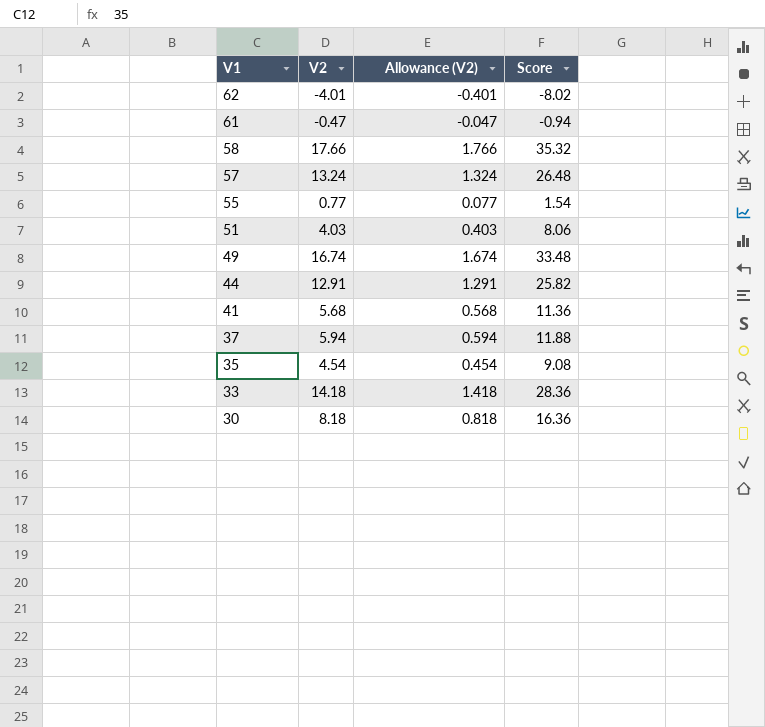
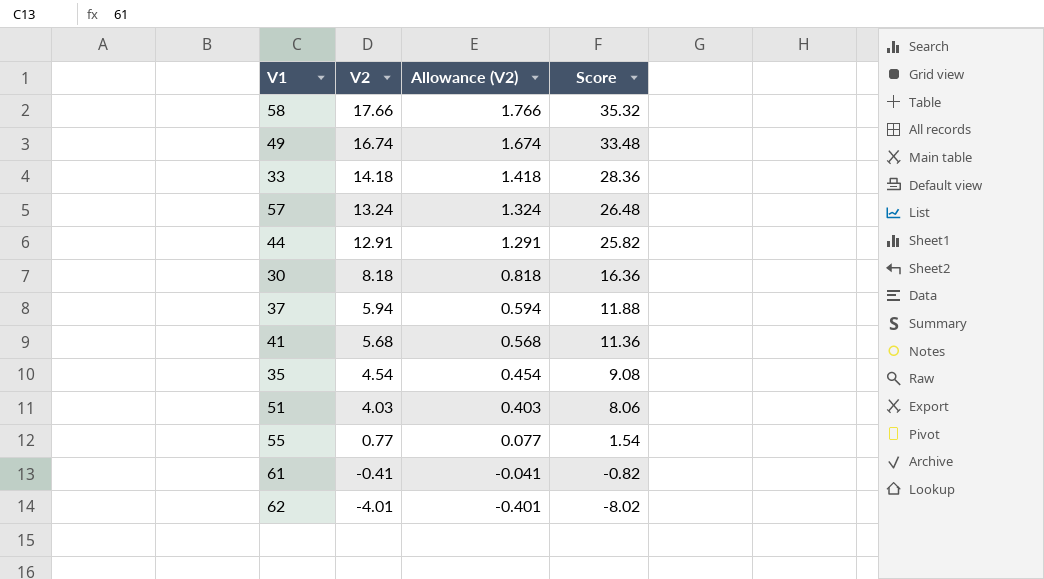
row order: V1 descending -> V2 descending
61 | V2: -0.47 -> -0.41
61 | Allowance (V2): -0.047 -> -0.041
61 | Score: -0.94 -> -0.82

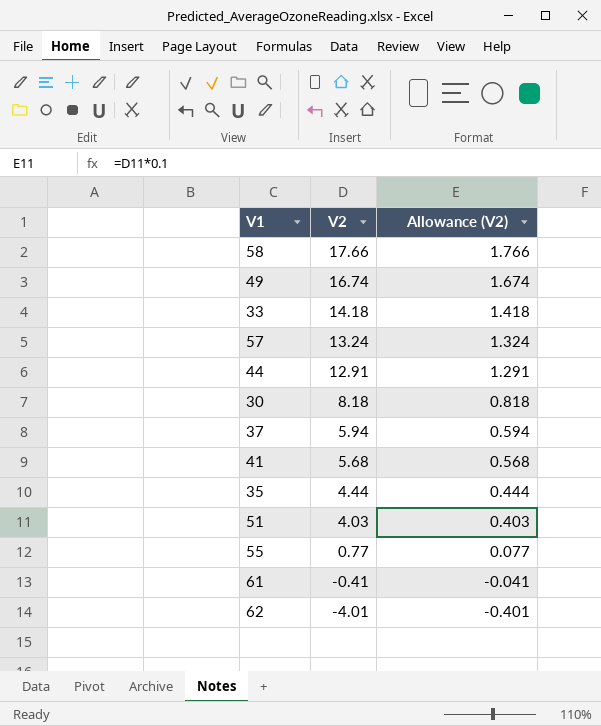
column Score | formula: [V2] * 2 -> none
35 | V2: 4.54 -> 4.44
35 | Allowance (V2): 0.454 -> 0.444

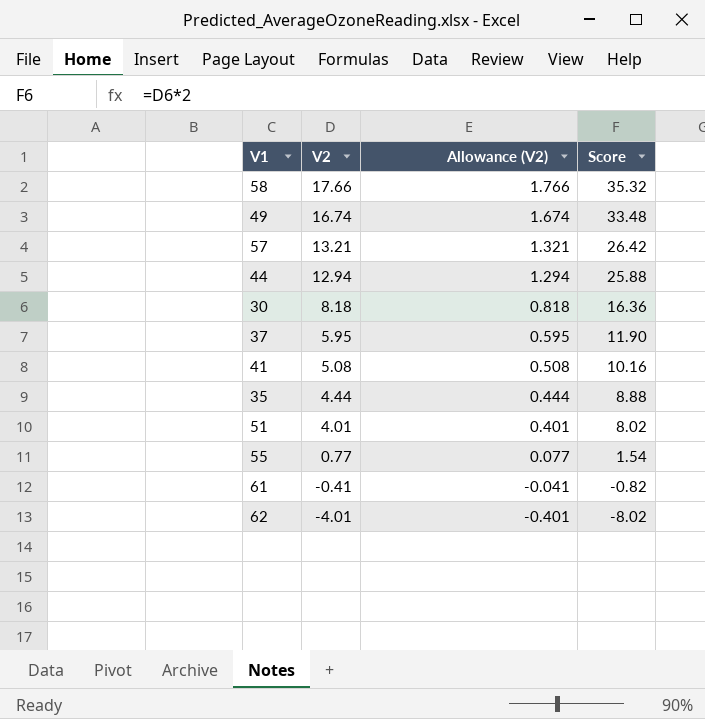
column Score | formula: none -> [V2] * 2
row 33: 14.18 | 1.418 -> none
57 | V2: 13.24 -> 13.21
57 | Allowance (V2): 1.324 -> 1.321
44 | V2: 12.91 -> 12.94
44 | Allowance (V2): 1.291 -> 1.294
37 | V2: 5.94 -> 5.95
37 | Allowance (V2): 0.594 -> 0.595
41 | V2: 5.68 -> 5.08
41 | Allowance (V2): 0.568 -> 0.508
51 | V2: 4.03 -> 4.01
51 | Allowance (V2): 0.403 -> 0.401

